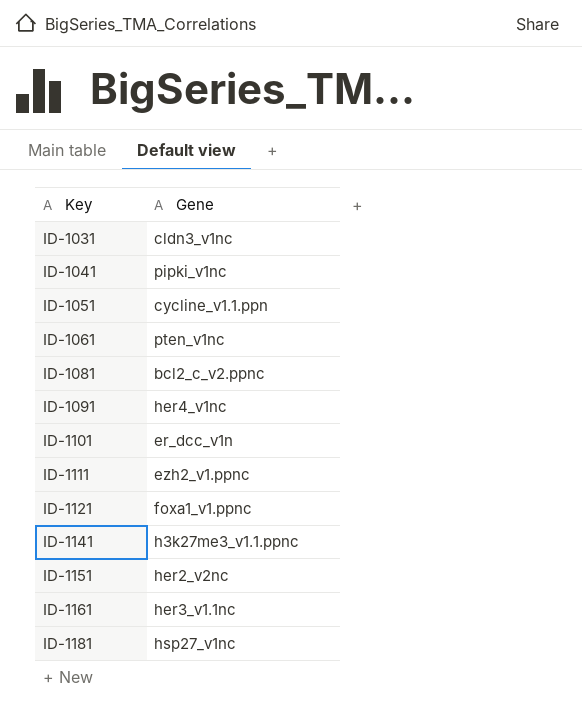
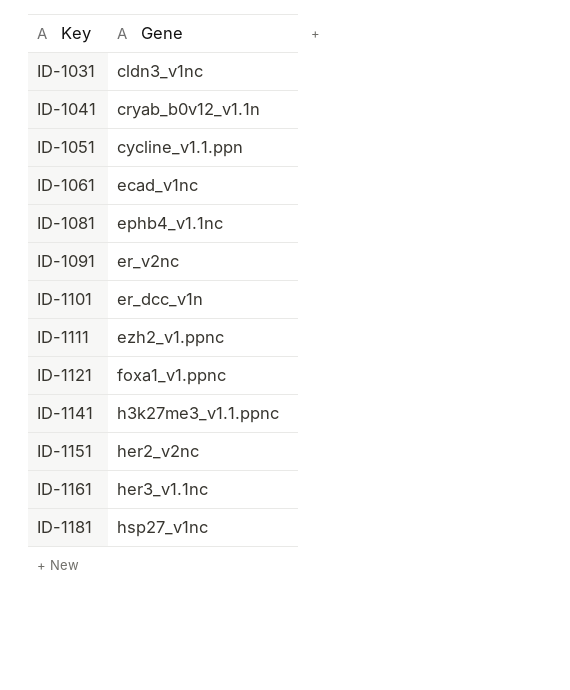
ID-1041 | Gene: pipki_v1nc -> cryab_b0v12_v1.1n
ID-1061 | Gene: pten_v1nc -> ecad_v1nc
ID-1081 | Gene: bcl2_c_v2.ppnc -> ephb4_v1.1nc
ID-1091 | Gene: her4_v1nc -> er_v2nc

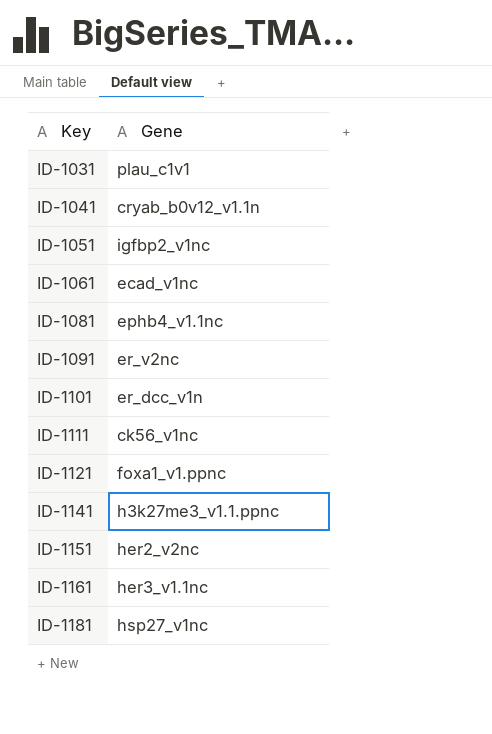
ID-1031 | Gene: cldn3_v1nc -> plau_c1v1
ID-1051 | Gene: cycline_v1.1.ppn -> igfbp2_v1nc
ID-1111 | Gene: ezh2_v1.ppnc -> ck56_v1nc

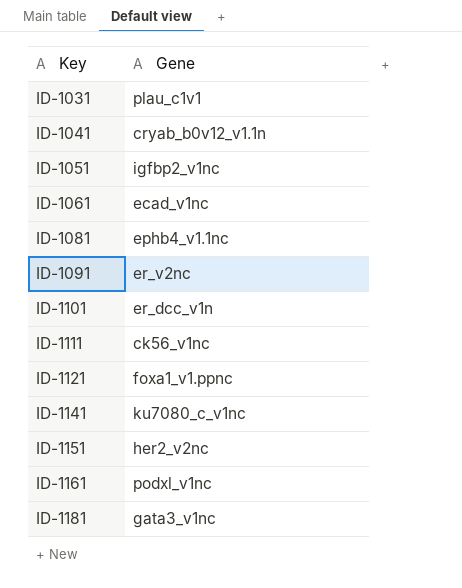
ID-1141 | Gene: h3k27me3_v1.1.ppnc -> ku7080_c_v1nc
ID-1161 | Gene: her3_v1.1nc -> podxl_v1nc
ID-1181 | Gene: hsp27_v1nc -> gata3_v1nc

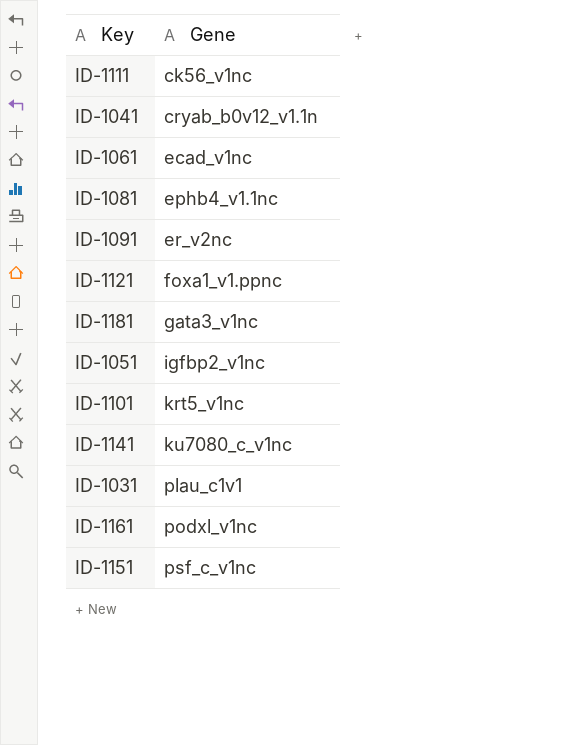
row order: Key ascending -> Gene ascending
ID-1101 | Gene: er_dcc_v1n -> krt5_v1nc
ID-1151 | Gene: her2_v2nc -> psf_c_v1nc

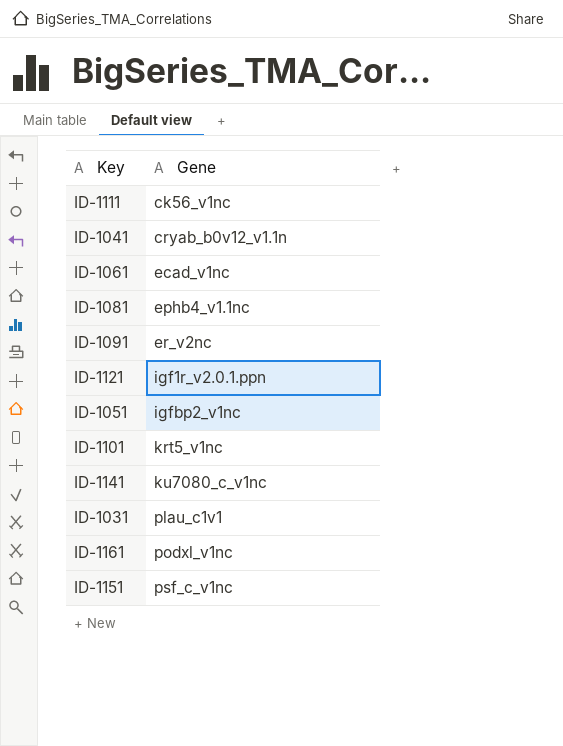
row ID-1181: gata3_v1nc -> none
ID-1121 | Gene: foxa1_v1.ppnc -> igf1r_v2.0.1.ppn

